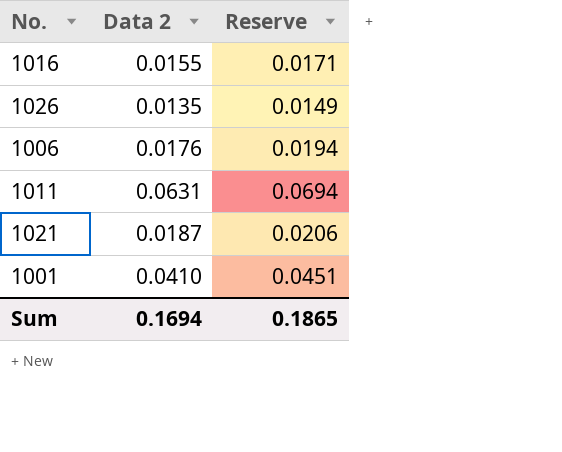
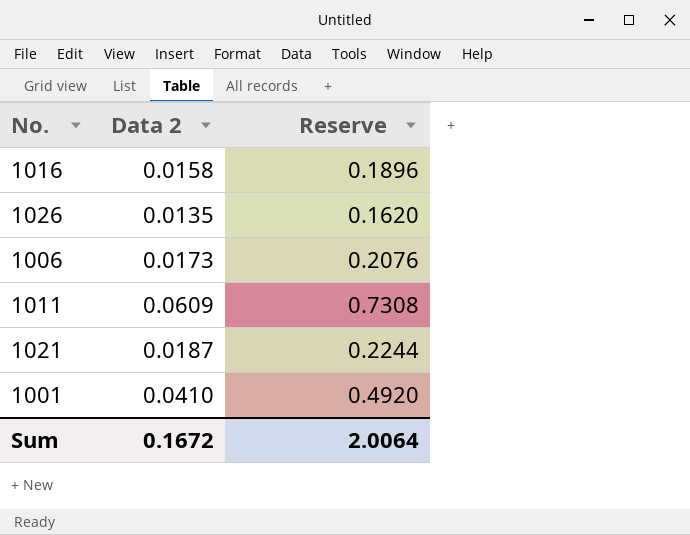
column Reserve | formula: [Data 2] * 1.1 -> [Data 2] * 12
1016 | Data 2: 0.0155 -> 0.0158
1006 | Data 2: 0.0176 -> 0.0173
1011 | Data 2: 0.0631 -> 0.0609
Sum | Data 2: 0.1694 -> 0.1672
Sum | Reserve: 0.1865 -> 2.0064

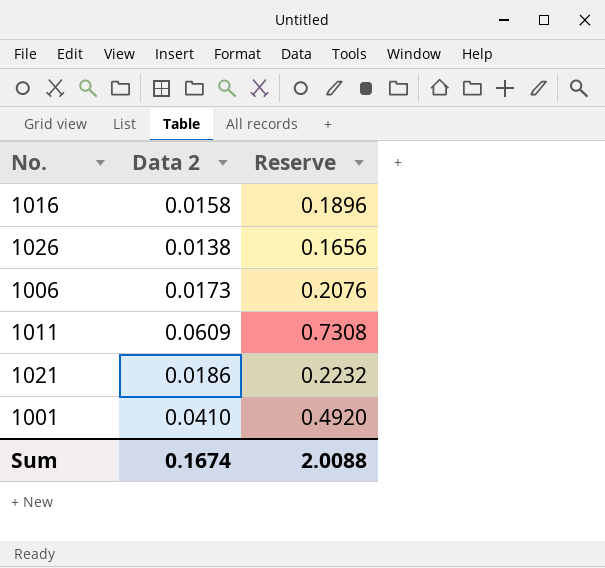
1026 | Data 2: 0.0135 -> 0.0138
1026 | Reserve: 0.1620 -> 0.1656
1021 | Data 2: 0.0187 -> 0.0186
1021 | Reserve: 0.2244 -> 0.2232
Sum | Data 2: 0.1672 -> 0.1674
Sum | Reserve: 2.0064 -> 2.0088

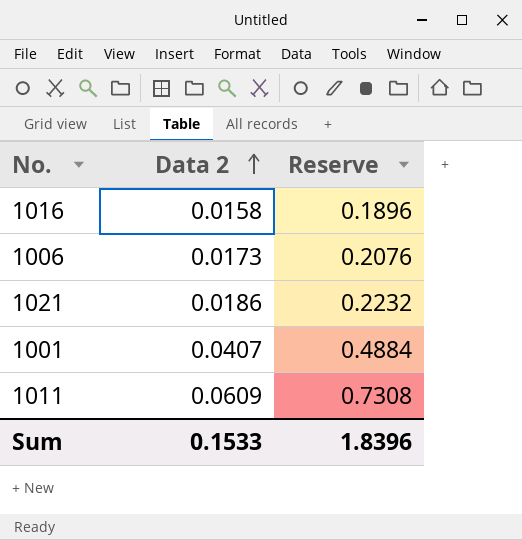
row order: none -> Data 2 ascending
row 1026: 0.0138 | 0.1656 -> none
1001 | Data 2: 0.0410 -> 0.0407
1001 | Reserve: 0.4920 -> 0.4884
Sum | Data 2: 0.1674 -> 0.1533
Sum | Reserve: 2.0088 -> 1.8396

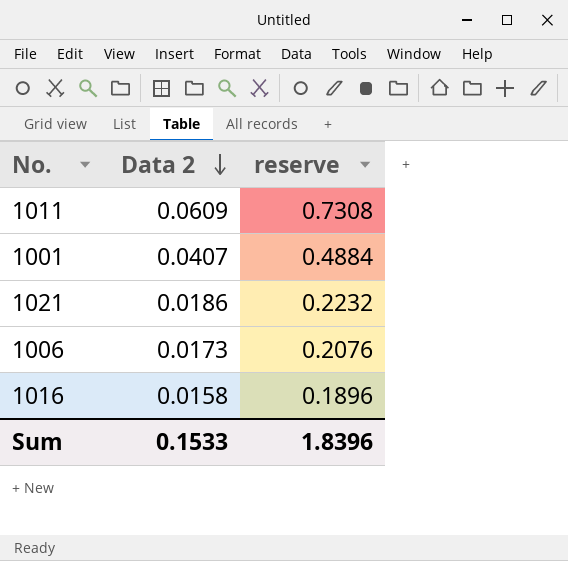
row order: Data 2 ascending -> Data 2 descending
column name: Reserve -> reserve

